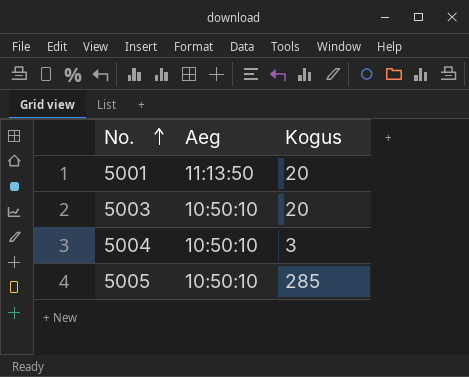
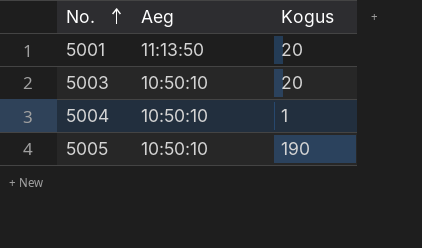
5004 | Kogus: 3 -> 1
5005 | Kogus: 285 -> 190

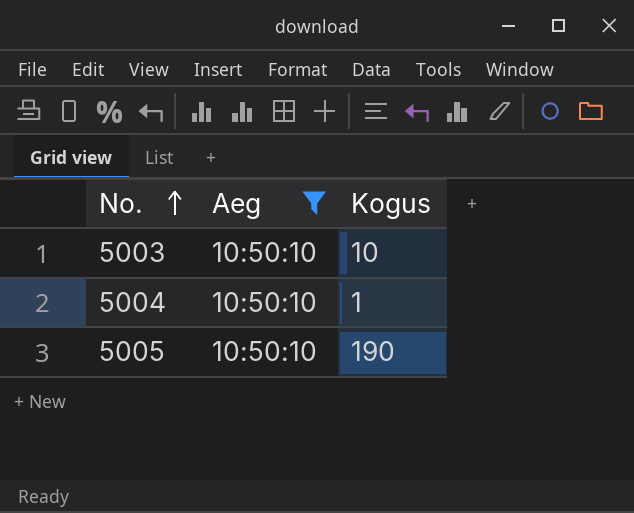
filter: none -> Aeg = 10:50:10
5003 | Kogus: 20 -> 10

